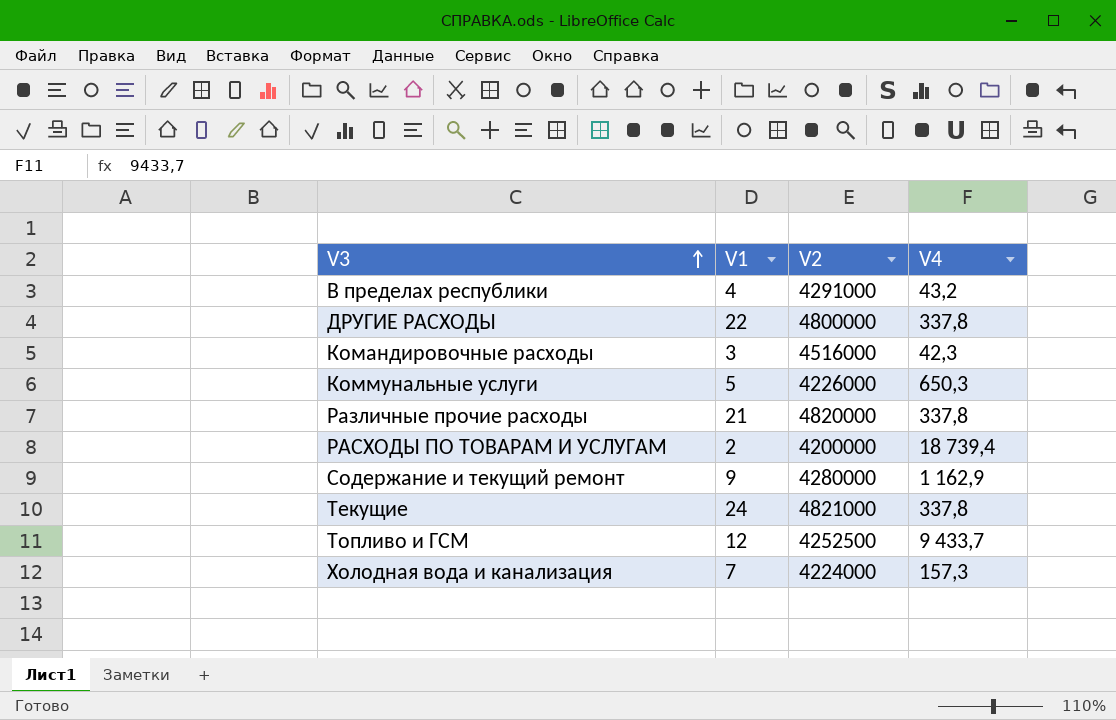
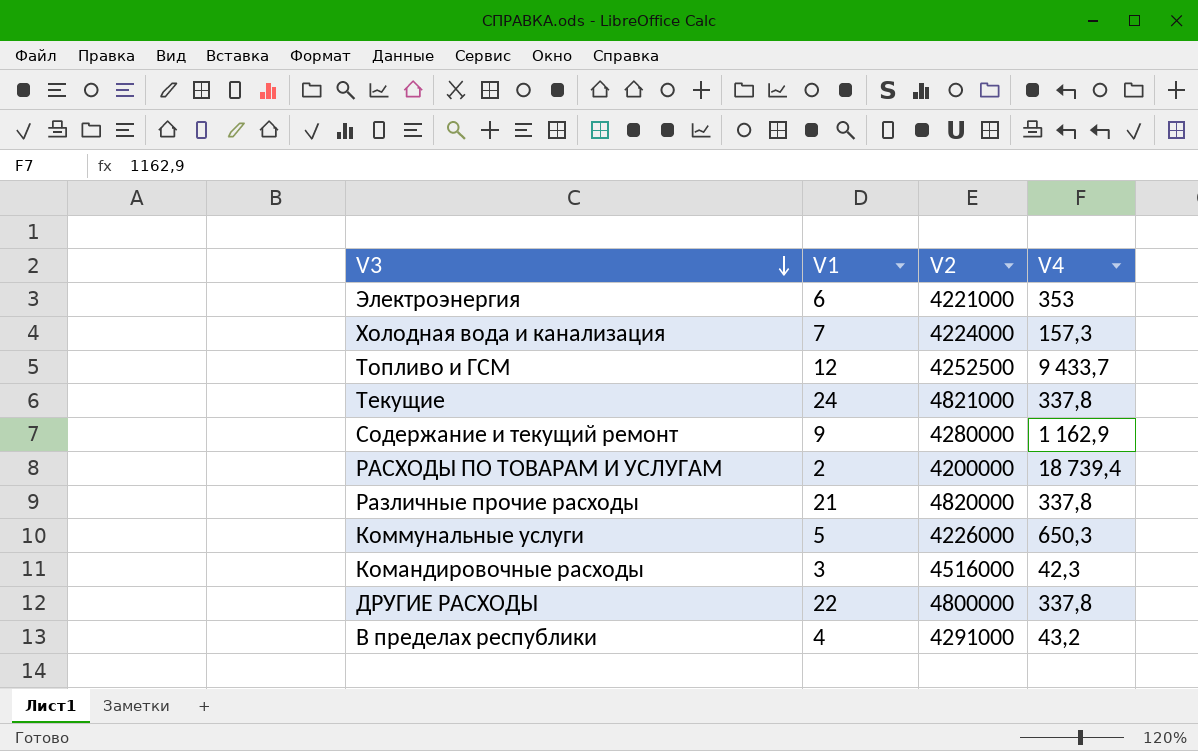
row order: V3 ascending -> V3 descending
row Электроэнергия: none -> 6 | 4221000 | 353

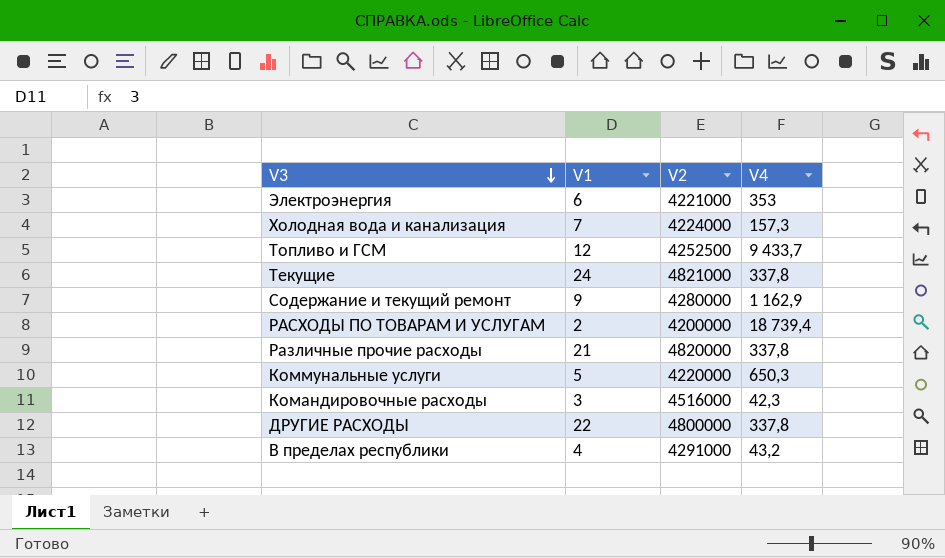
Коммунальные услуги | V2: 4226000 -> 4220000

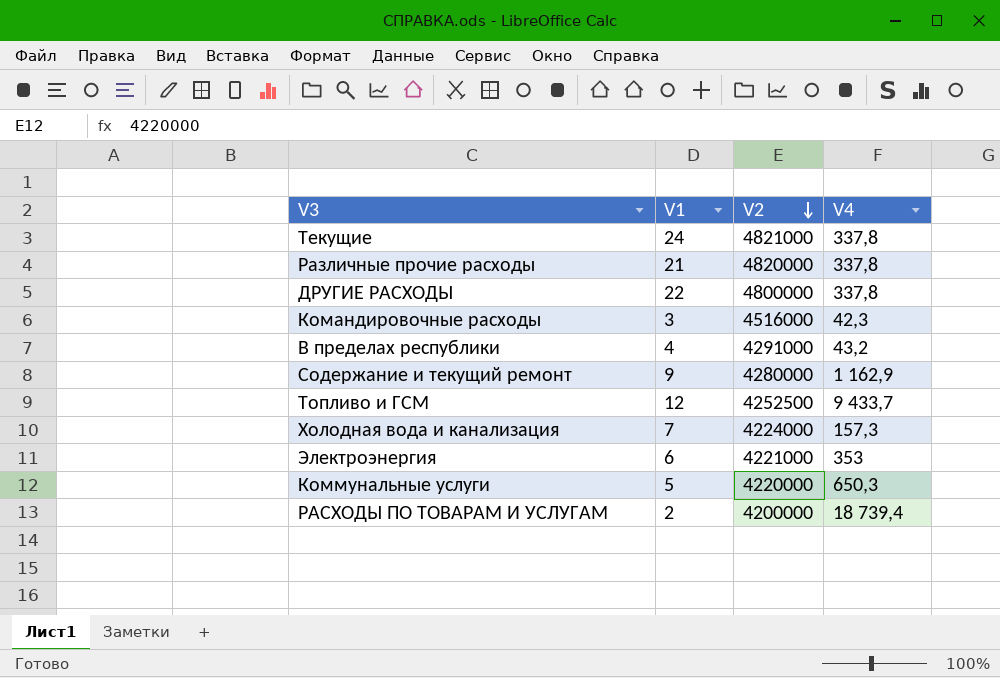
row order: V3 descending -> V2 descending

